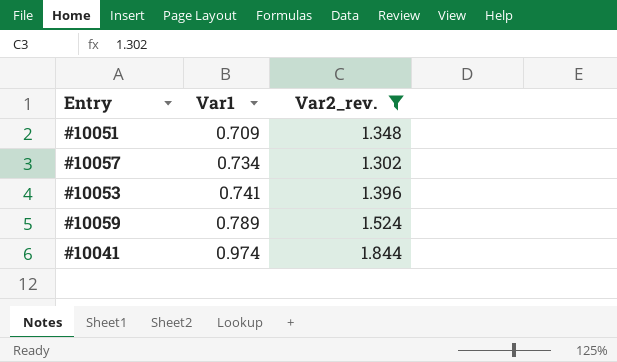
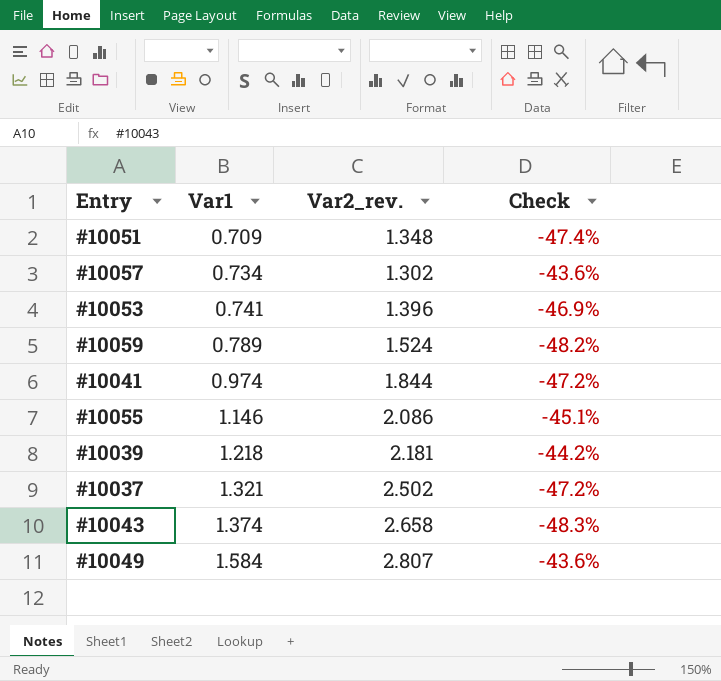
filter: Var2_rev. <= 1.844 -> none
column Check | formula: none -> ([Var1] - [Var2_rev.]) / [Var2_rev.]

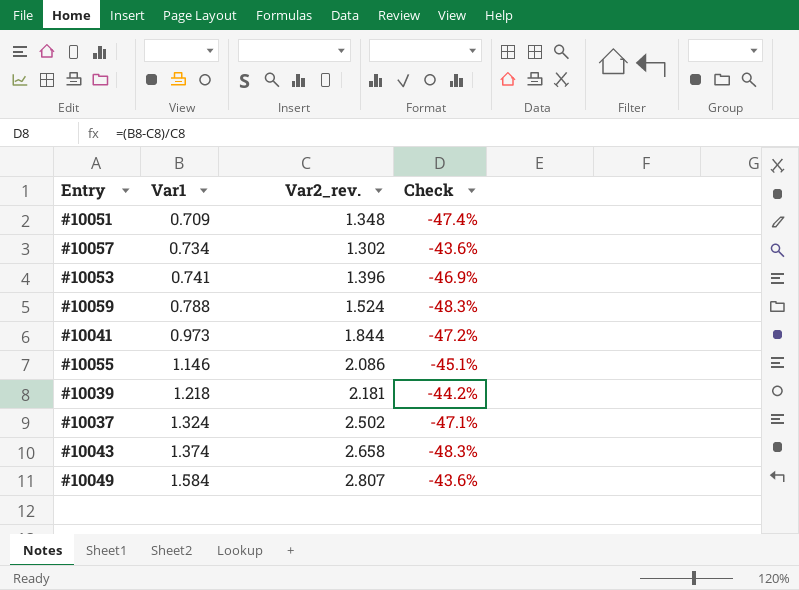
#10059 | Var1: 0.789 -> 0.788
#10059 | Check: -48.2% -> -48.3%
#10041 | Var1: 0.974 -> 0.973
#10037 | Var1: 1.321 -> 1.324
#10037 | Check: -47.2% -> -47.1%

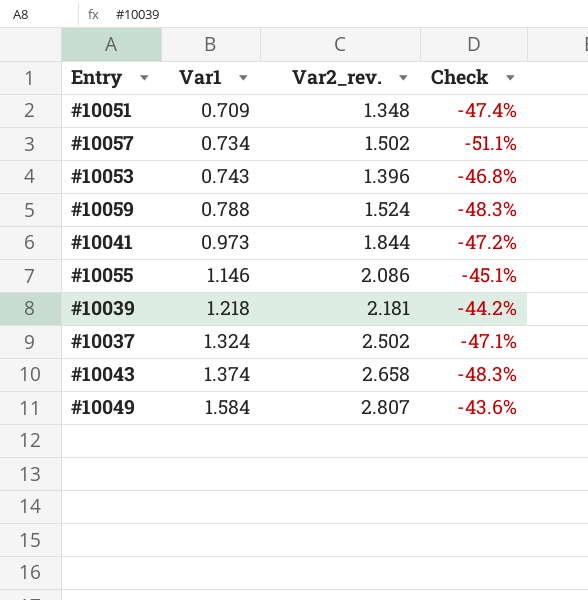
#10057 | Var2_rev.: 1.302 -> 1.502
#10057 | Check: -43.6% -> -51.1%
#10053 | Var1: 0.741 -> 0.743
#10053 | Check: -46.9% -> -46.8%

